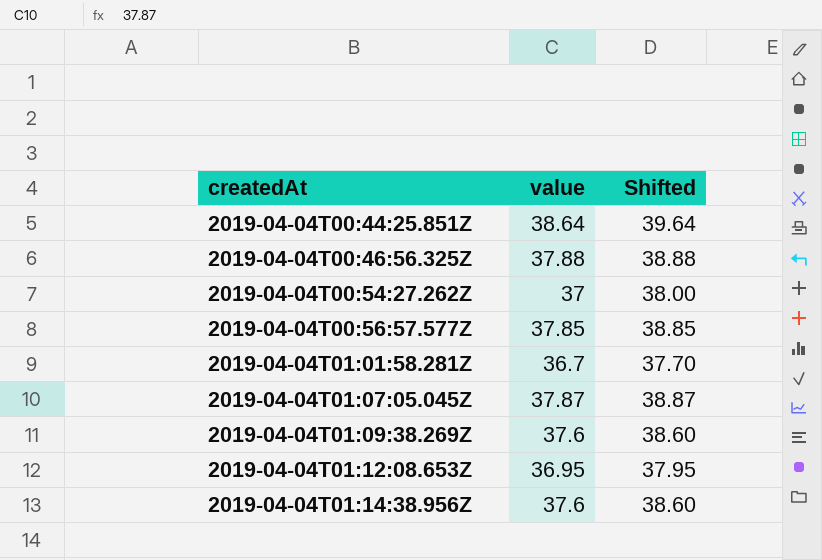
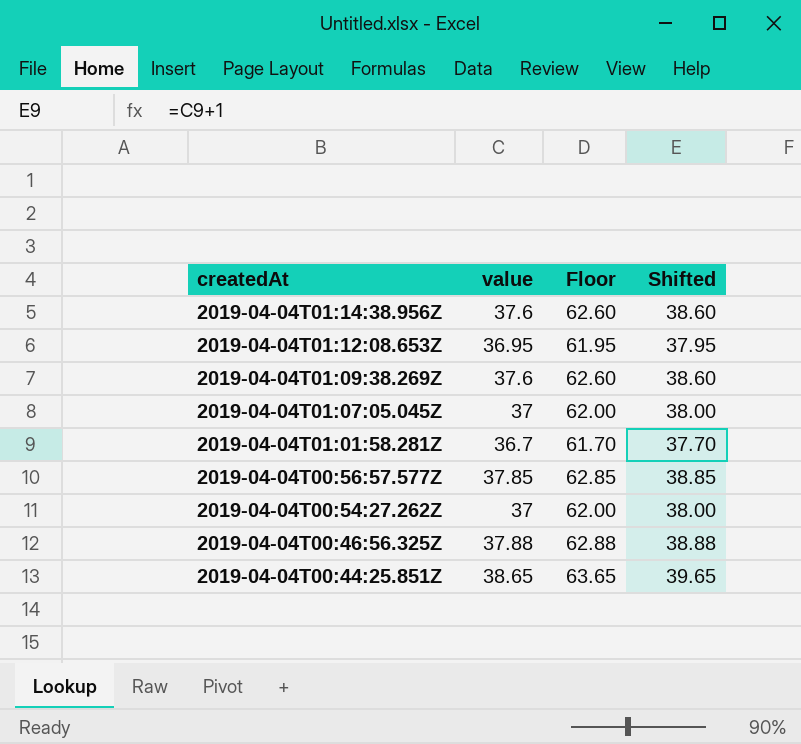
row order: createdAt ascending -> createdAt descending
column Floor | formula: none -> [value] + 25
2019-04-04T01:07:05.045Z | value: 37.87 -> 37
2019-04-04T01:07:05.045Z | Shifted: 38.87 -> 38.00
2019-04-04T00:44:25.851Z | value: 38.64 -> 38.65
2019-04-04T00:44:25.851Z | Shifted: 39.64 -> 39.65

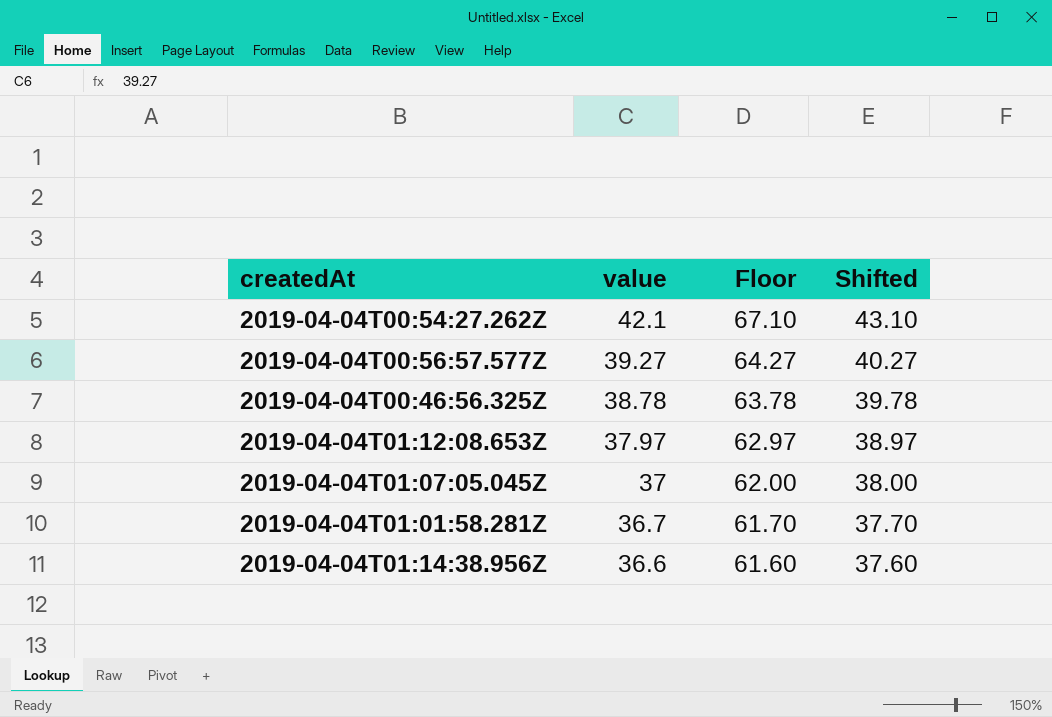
row order: createdAt descending -> value descending
row 2019-04-04T01:09:38.269Z: 37.6 | 62.60 | 38.60 -> none
row 2019-04-04T00:44:25.851Z: 38.65 | 63.65 | 39.65 -> none
2019-04-04T00:54:27.262Z | value: 37 -> 42.1
2019-04-04T00:54:27.262Z | Floor: 62.00 -> 67.10
2019-04-04T00:54:27.262Z | Shifted: 38.00 -> 43.10
2019-04-04T00:56:57.577Z | value: 37.85 -> 39.27
2019-04-04T00:56:57.577Z | Floor: 62.85 -> 64.27
2019-04-04T00:56:57.577Z | Shifted: 38.85 -> 40.27
2019-04-04T00:46:56.325Z | value: 37.88 -> 38.78
2019-04-04T00:46:56.325Z | Floor: 62.88 -> 63.78
2019-04-04T00:46:56.325Z | Shifted: 38.88 -> 39.78
2019-04-04T01:12:08.653Z | value: 36.95 -> 37.97
2019-04-04T01:12:08.653Z | Floor: 61.95 -> 62.97
2019-04-04T01:12:08.653Z | Shifted: 37.95 -> 38.97
2019-04-04T01:14:38.956Z | value: 37.6 -> 36.6
2019-04-04T01:14:38.956Z | Floor: 62.60 -> 61.60
2019-04-04T01:14:38.956Z | Shifted: 38.60 -> 37.60

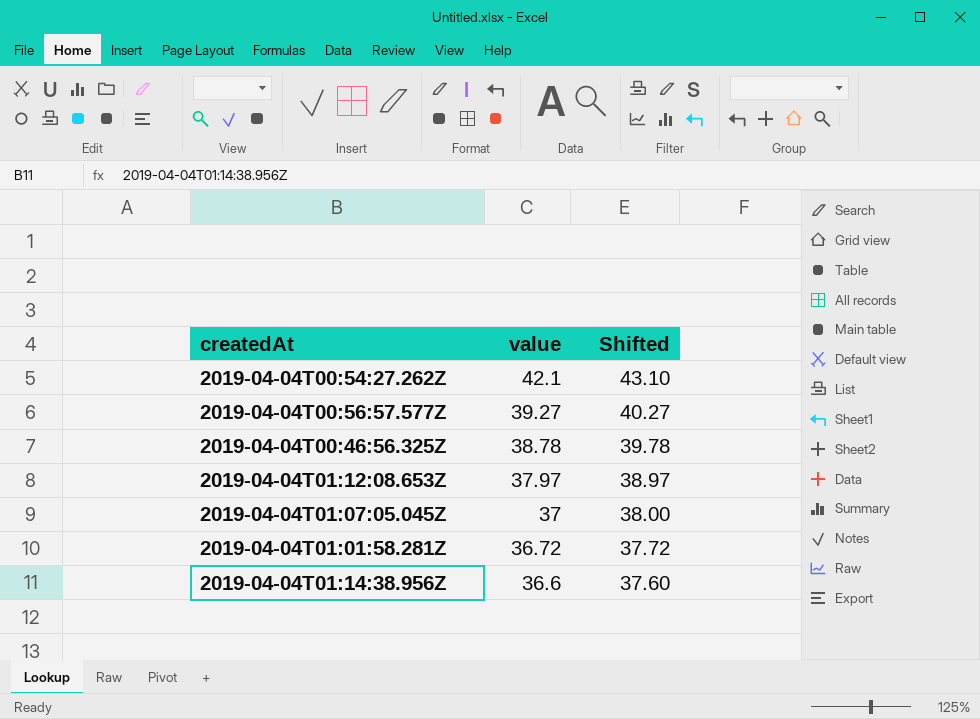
column Floor | formula: [value] + 25 -> none
2019-04-04T01:01:58.281Z | value: 36.7 -> 36.72
2019-04-04T01:01:58.281Z | Shifted: 37.70 -> 37.72

